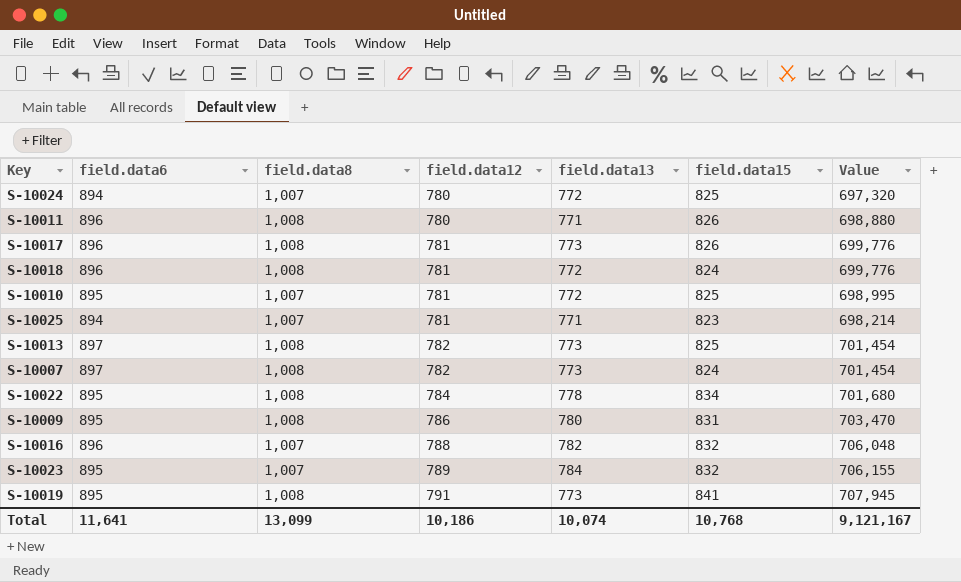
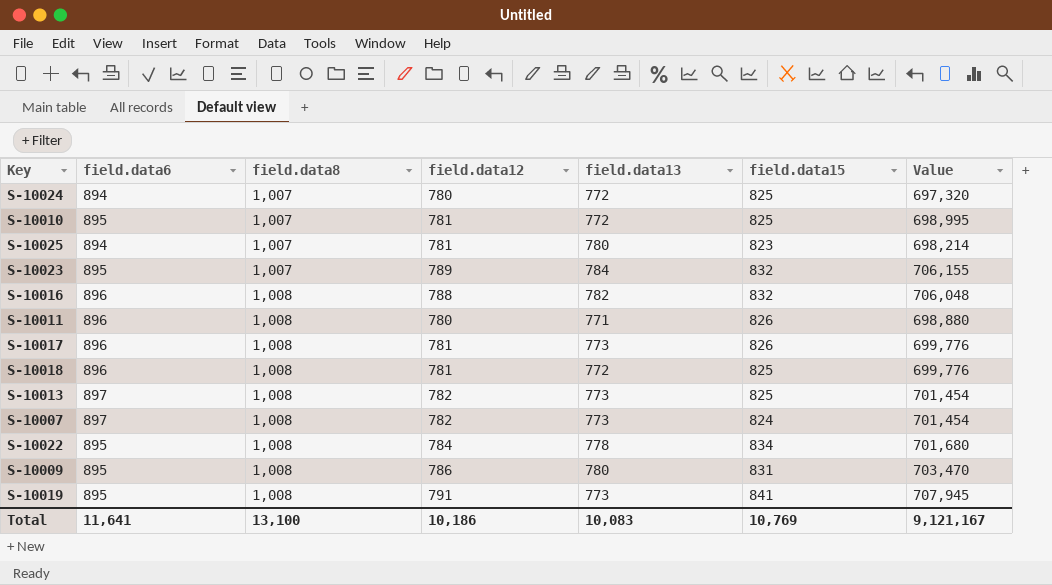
row order: field.data12 ascending -> field.data8 ascending
S-10025 | field.data13: 771 -> 780
S-10016 | field.data8: 1,007 -> 1,008
S-10018 | field.data15: 824 -> 825
Total | field.data8: 13,099 -> 13,100
Total | field.data13: 10,074 -> 10,083
Total | field.data15: 10,768 -> 10,769

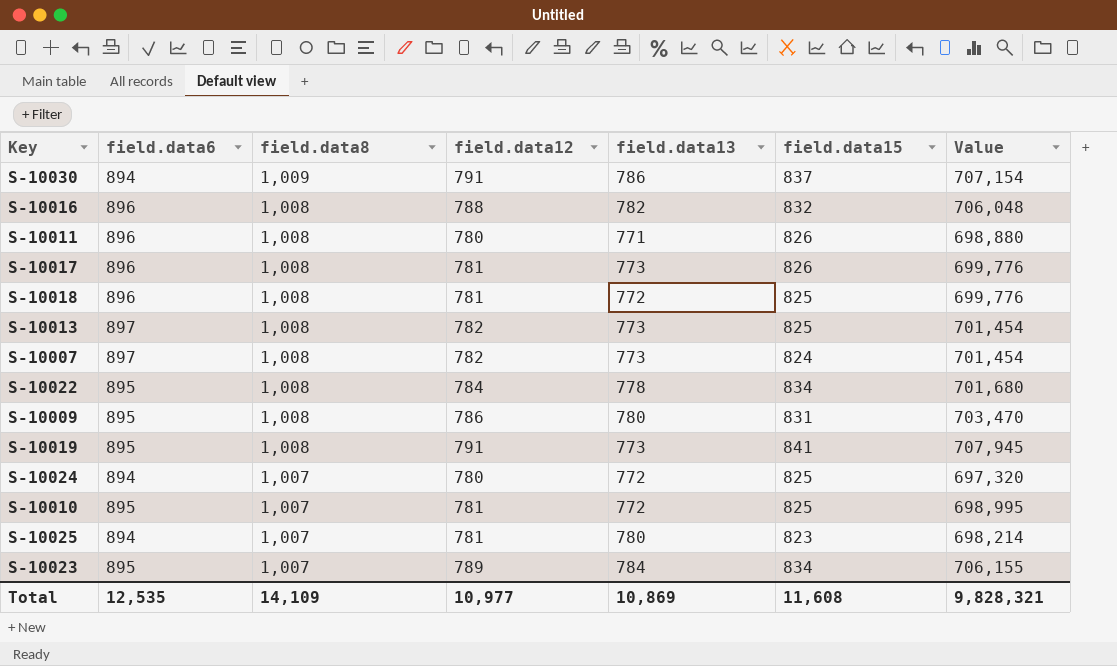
row order: field.data8 ascending -> field.data8 descending
row S-10030: none -> 894 | 1,009 | 791 | 786 | 837 | 707,154
S-10023 | field.data15: 832 -> 834
Total | field.data6: 11,641 -> 12,535
Total | field.data8: 13,100 -> 14,109
Total | field.data12: 10,186 -> 10,977
Total | field.data13: 10,083 -> 10,869
Total | field.data15: 10,769 -> 11,608
Total | Value: 9,121,167 -> 9,828,321

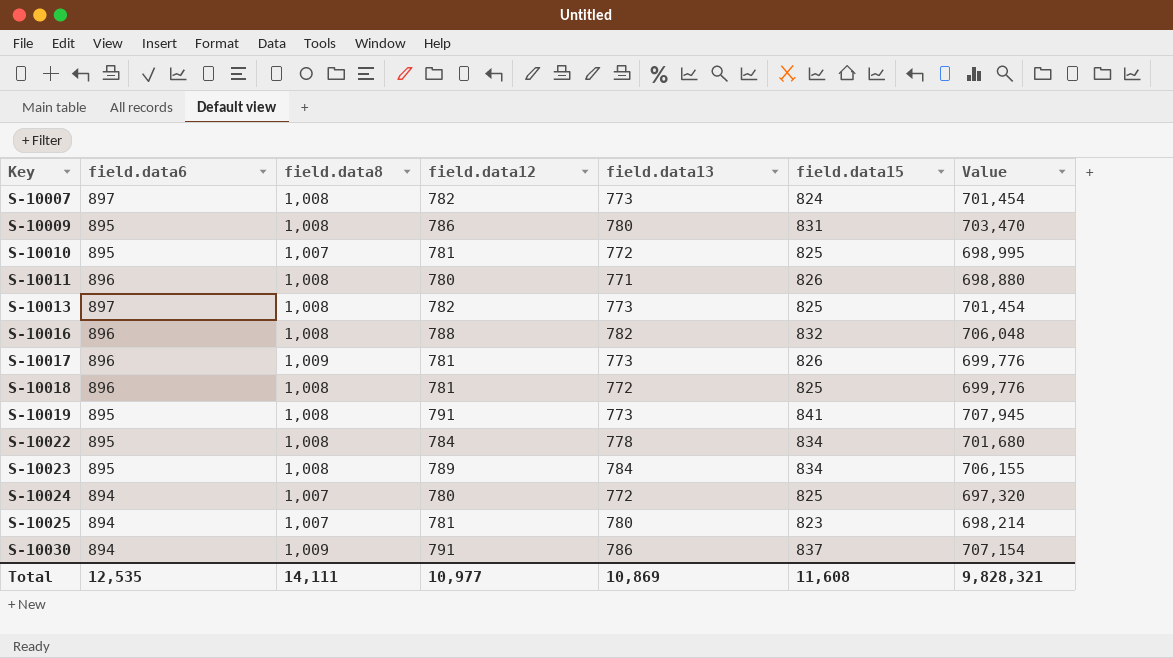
row order: field.data8 descending -> Key ascending
S-10017 | field.data8: 1,008 -> 1,009
S-10023 | field.data8: 1,007 -> 1,008
Total | field.data8: 14,109 -> 14,111

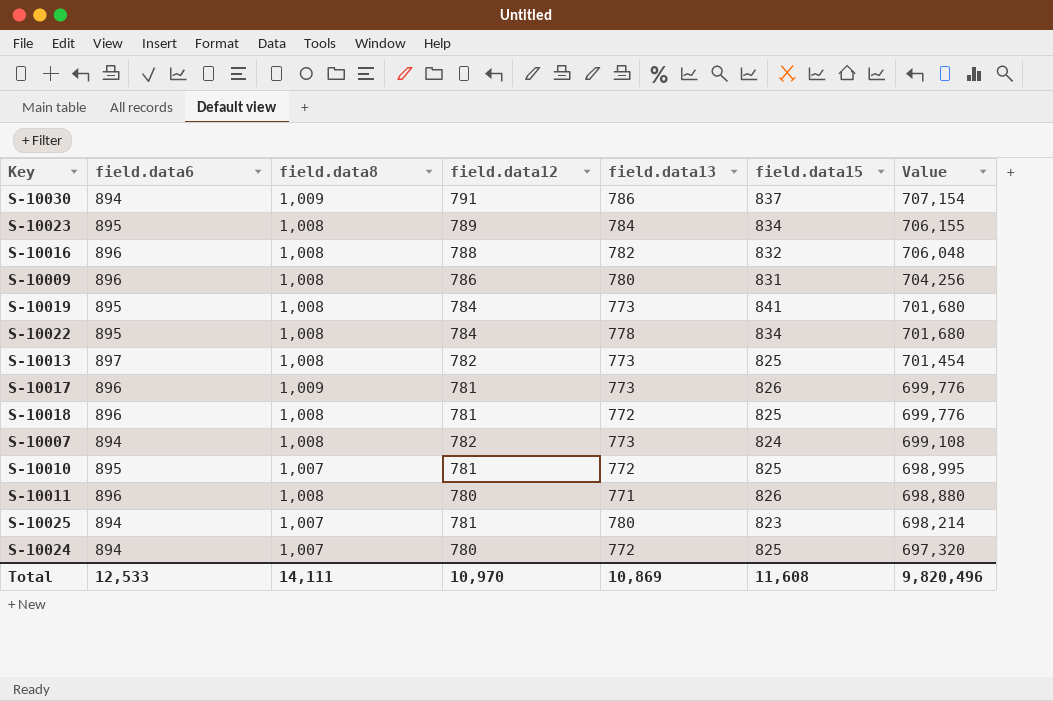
row order: Key ascending -> Value descending
S-10009 | field.data6: 895 -> 896
S-10009 | Value: 703,470 -> 704,256
S-10019 | field.data12: 791 -> 784
S-10019 | Value: 707,945 -> 701,680
S-10007 | field.data6: 897 -> 894
S-10007 | Value: 701,454 -> 699,108
Total | field.data6: 12,535 -> 12,533
Total | field.data12: 10,977 -> 10,970
Total | Value: 9,828,321 -> 9,820,496

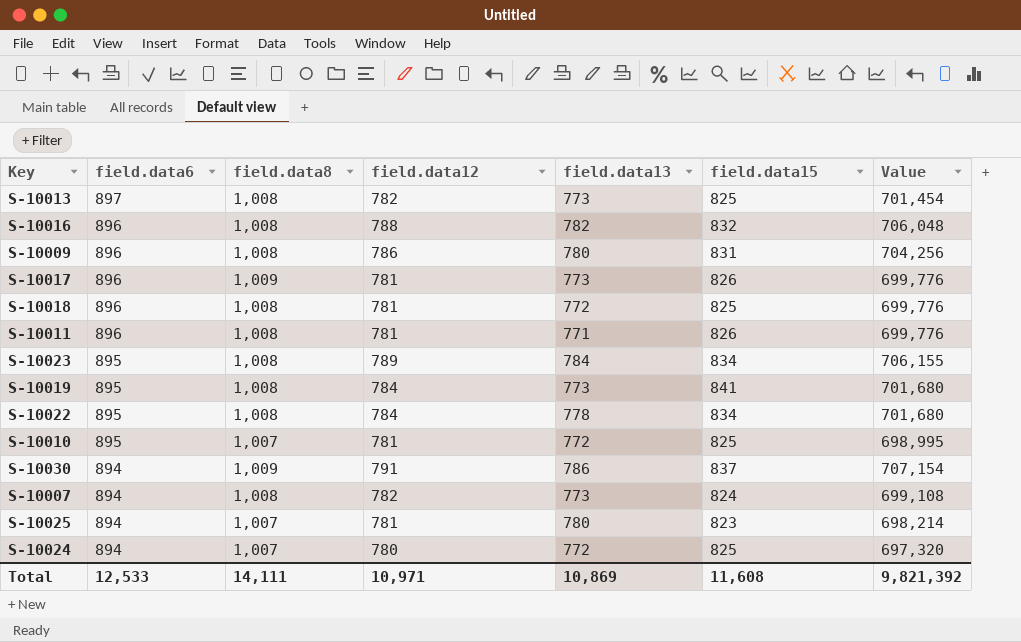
row order: Value descending -> field.data6 descending
S-10011 | field.data12: 780 -> 781
S-10011 | Value: 698,880 -> 699,776
Total | field.data12: 10,970 -> 10,971
Total | Value: 9,820,496 -> 9,821,392

